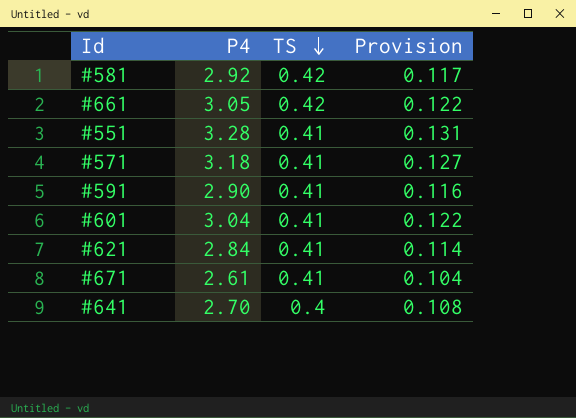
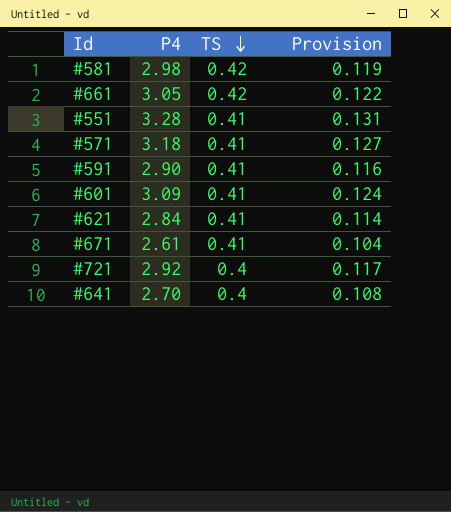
#581 | P4: 2.92 -> 2.98
#581 | Provision: 0.117 -> 0.119
#601 | P4: 3.04 -> 3.09
#601 | Provision: 0.122 -> 0.124
row #721: none -> 2.92 | 0.4 | 0.117

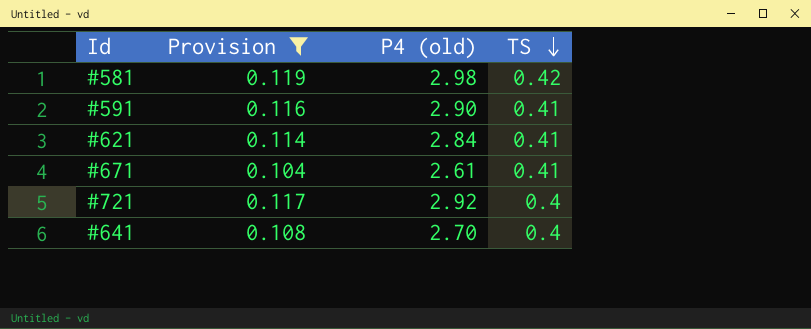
filter: none -> Provision <= 0.119
column Provision | position: 4 -> 2
column name: P4 -> P4 (old)

